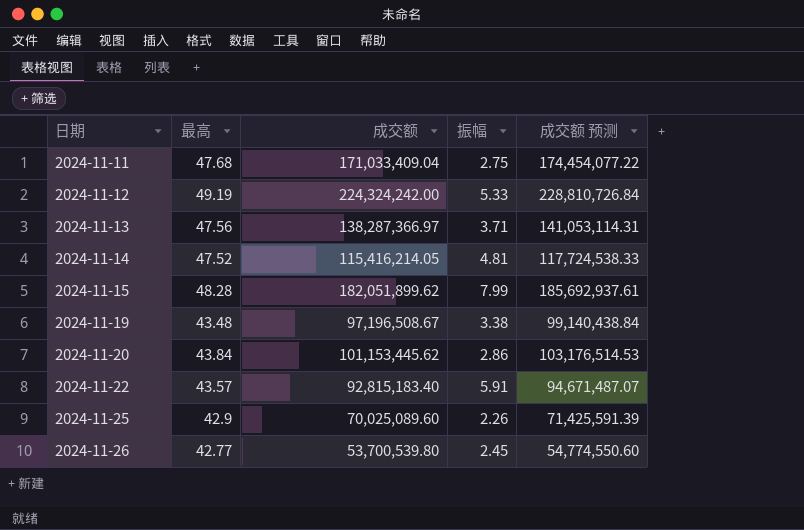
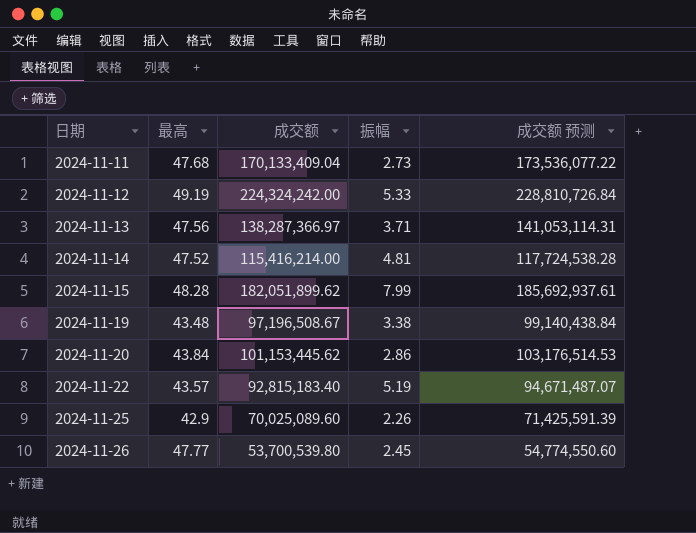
2024-11-11 | 成交额: 171,033,409.04 -> 170,133,409.04
2024-11-11 | 振幅: 2.75 -> 2.73
2024-11-11 | 成交额 预测: 174,454,077.22 -> 173,536,077.22
2024-11-14 | 成交额: 115,416,214.05 -> 115,416,214.00
2024-11-14 | 成交额 预测: 117,724,538.33 -> 117,724,538.28
2024-11-22 | 振幅: 5.91 -> 5.19
2024-11-26 | 最高: 42.77 -> 47.77

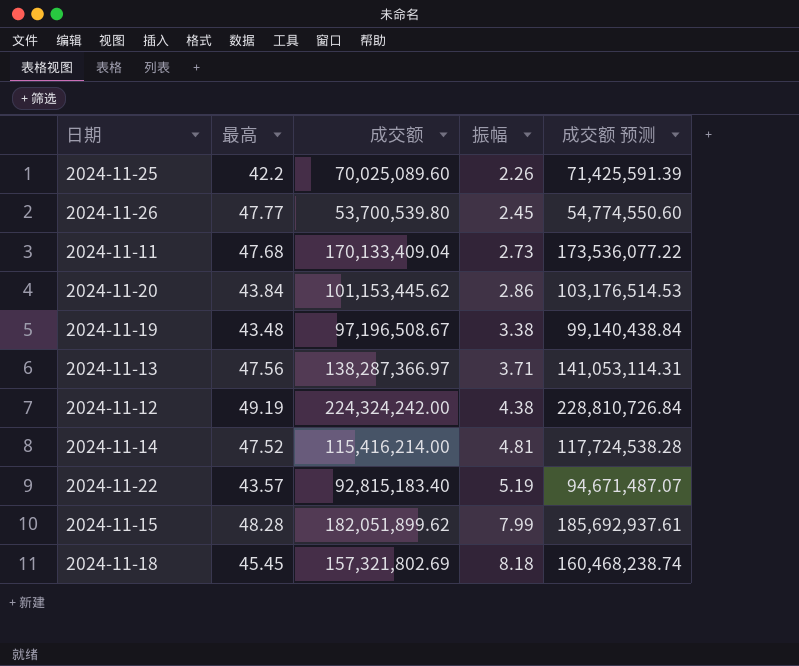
row order: 日期 ascending -> 振幅 ascending
2024-11-25 | 最高: 42.9 -> 42.2
2024-11-12 | 振幅: 5.33 -> 4.38
row 2024-11-18: none -> 45.45 | 157,321,802.69 | 8.18 | 160,468,238.74

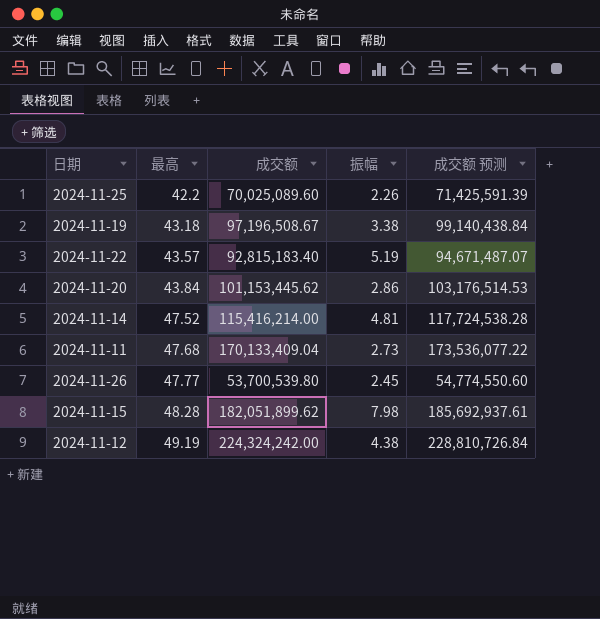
row order: 振幅 ascending -> 最高 ascending
row 2024-11-13: 47.56 | 138,287,366.97 | 3.71 | 141,053,114.31 -> none
row 2024-11-18: 45.45 | 157,321,802.69 | 8.18 | 160,468,238.74 -> none
2024-11-19 | 最高: 43.48 -> 43.18
2024-11-15 | 振幅: 7.99 -> 7.98

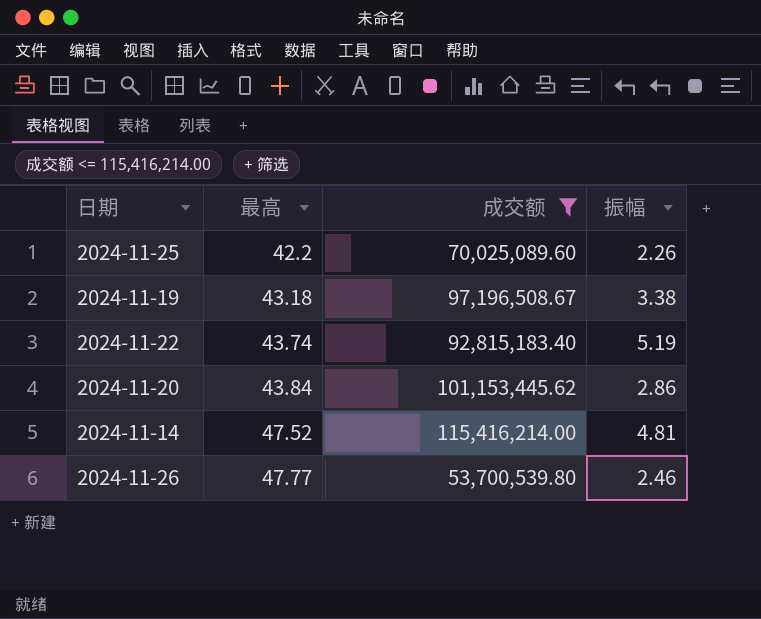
filter: none -> 成交额 <= 115,416,214.00
column 成交额 预测 | formula: [成交额] * 1.02 -> none
2024-11-22 | 最高: 43.57 -> 43.74
2024-11-26 | 振幅: 2.45 -> 2.46

